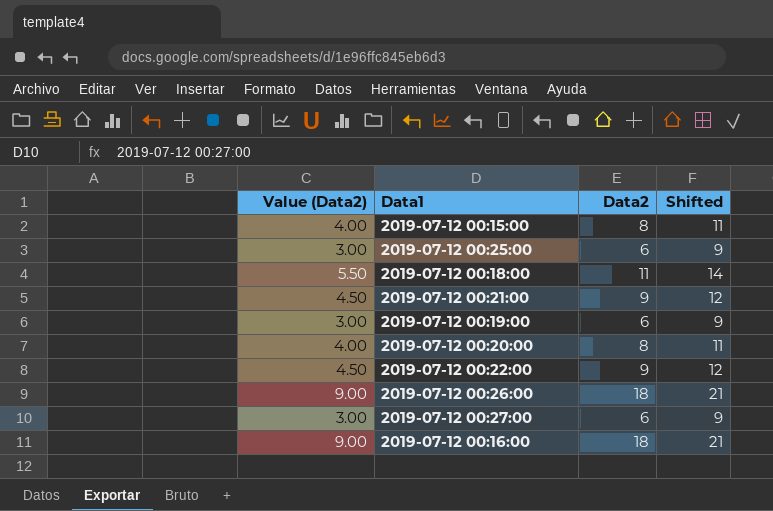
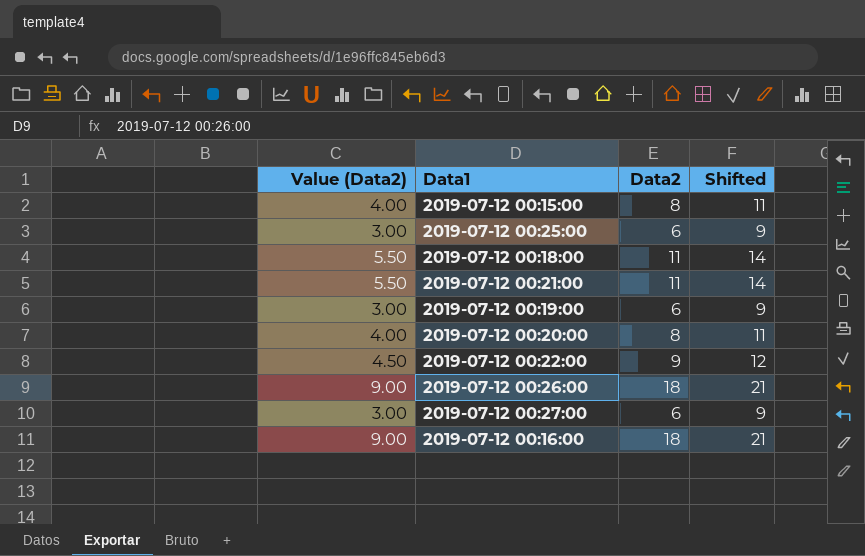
2019-07-12 00:21:00 | Value (Data2): 4.50 -> 5.50
2019-07-12 00:21:00 | Data2: 9 -> 11
2019-07-12 00:21:00 | Shifted: 12 -> 14

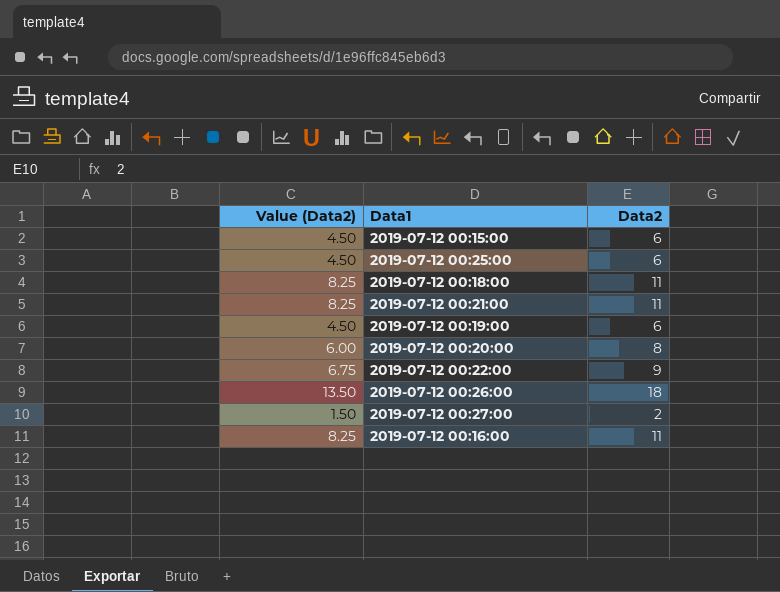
column Shifted | formula: [Data2] + 3 -> none
column Value (Data2) | formula: [Data2] * 0.5 -> [Data2] * 0.75
2019-07-12 00:15:00 | Data2: 8 -> 6
2019-07-12 00:27:00 | Data2: 6 -> 2
2019-07-12 00:16:00 | Data2: 18 -> 11

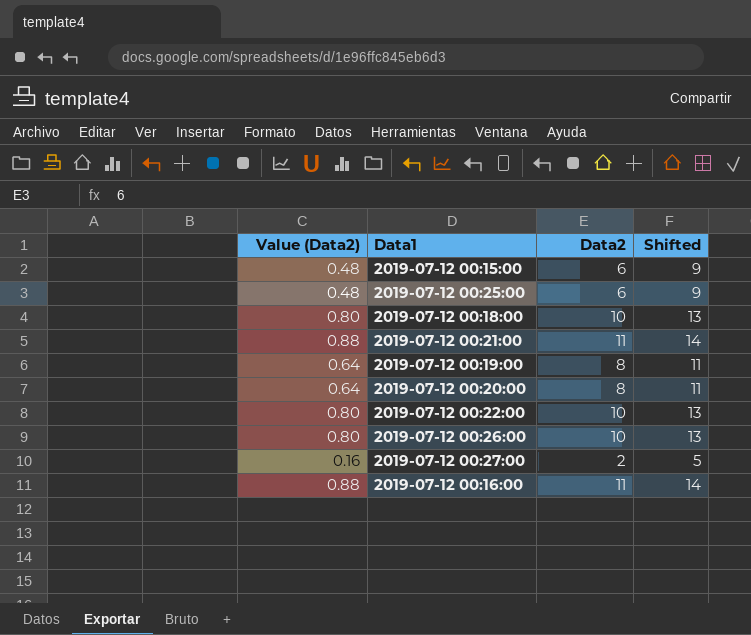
column Value (Data2) | formula: [Data2] * 0.75 -> [Data2] * 0.08
column Shifted | formula: none -> [Data2] + 3
2019-07-12 00:18:00 | Data2: 11 -> 10
2019-07-12 00:19:00 | Data2: 6 -> 8
2019-07-12 00:22:00 | Data2: 9 -> 10
2019-07-12 00:26:00 | Data2: 18 -> 10

